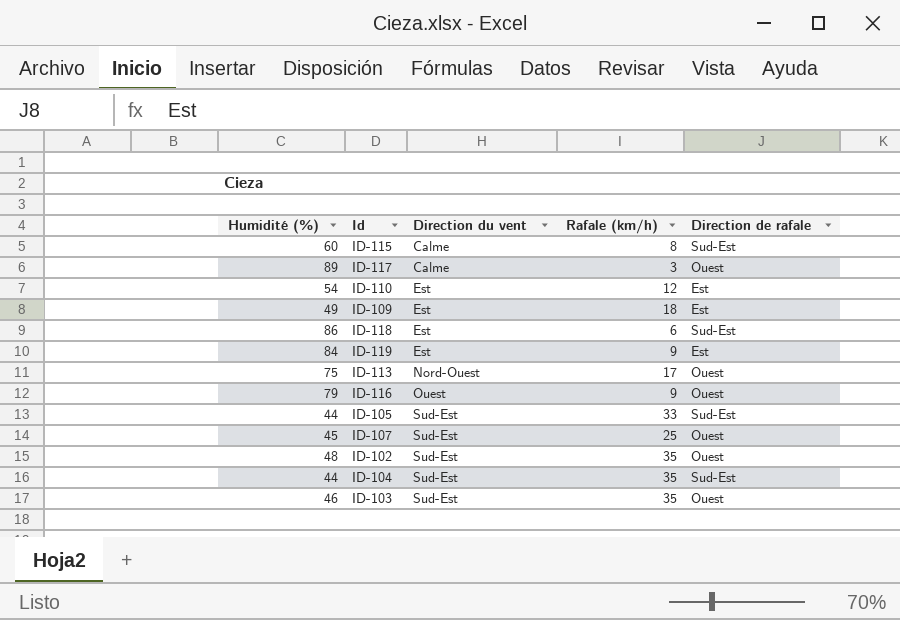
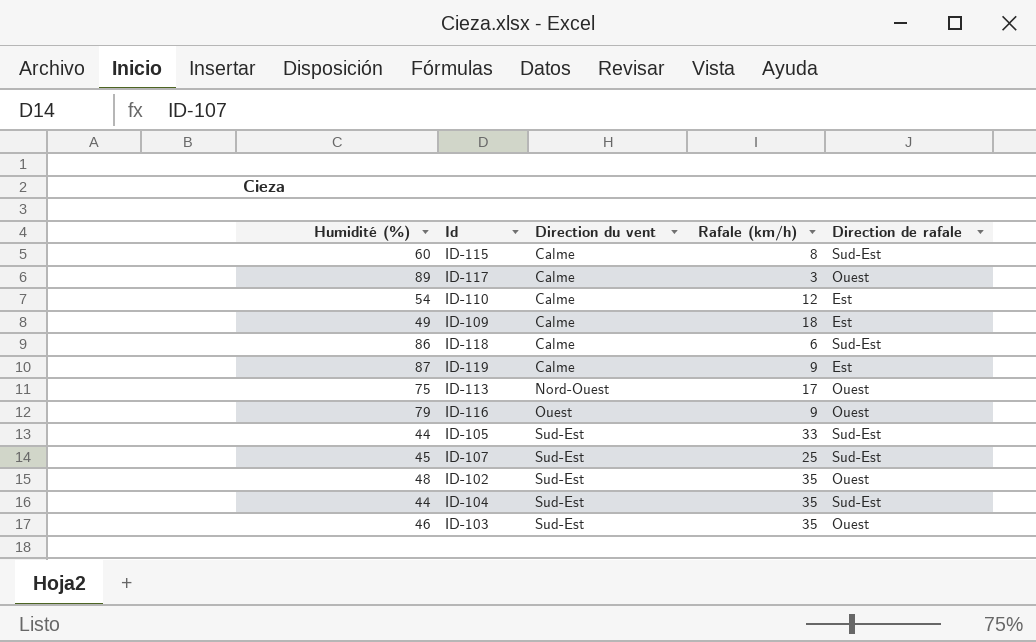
ID-110 | Direction du vent: Est -> Calme
ID-109 | Direction du vent: Est -> Calme
ID-118 | Direction du vent: Est -> Calme
ID-119 | Humidité (%): 84 -> 87
ID-119 | Direction du vent: Est -> Calme
ID-107 | Direction de rafale: Ouest -> Sud-Est

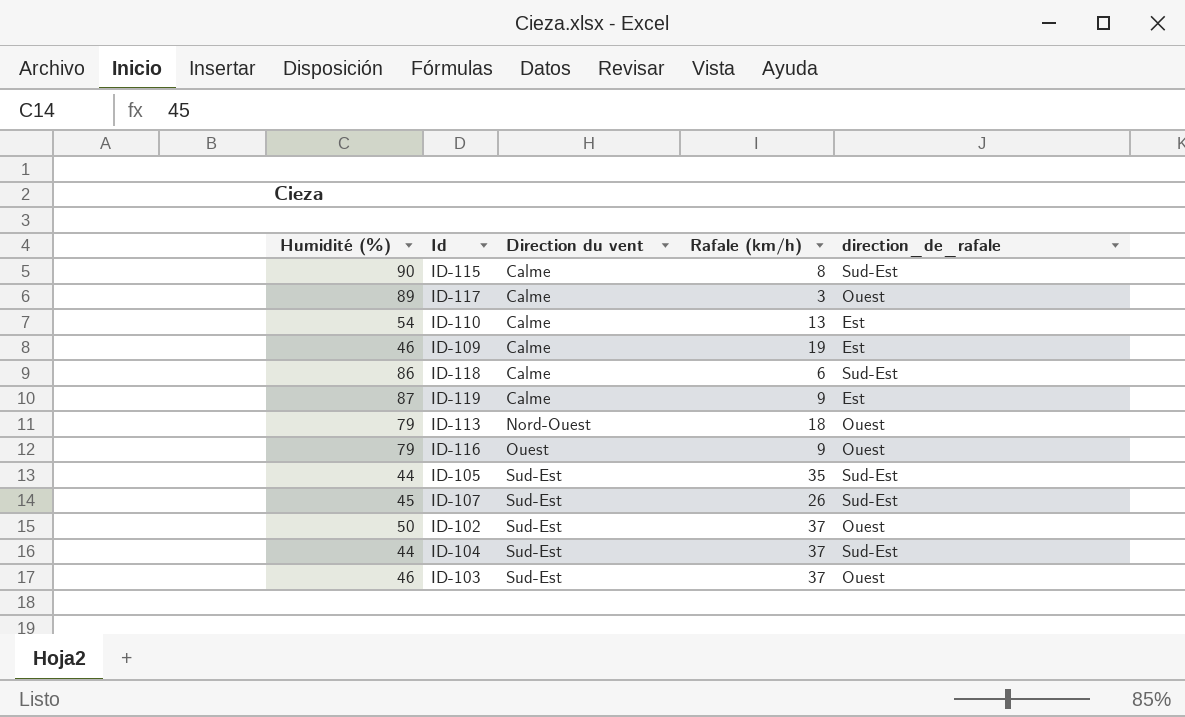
column name: Direction de rafale -> direction_de_rafale
ID-115 | Humidité (%): 60 -> 90
ID-110 | Rafale (km/h): 12 -> 13
ID-109 | Humidité (%): 49 -> 46
ID-109 | Rafale (km/h): 18 -> 19
ID-113 | Humidité (%): 75 -> 79
ID-113 | Rafale (km/h): 17 -> 18
ID-105 | Rafale (km/h): 33 -> 35
ID-107 | Rafale (km/h): 25 -> 26
ID-102 | Humidité (%): 48 -> 50
ID-102 | Rafale (km/h): 35 -> 37
ID-104 | Rafale (km/h): 35 -> 37
ID-103 | Rafale (km/h): 35 -> 37

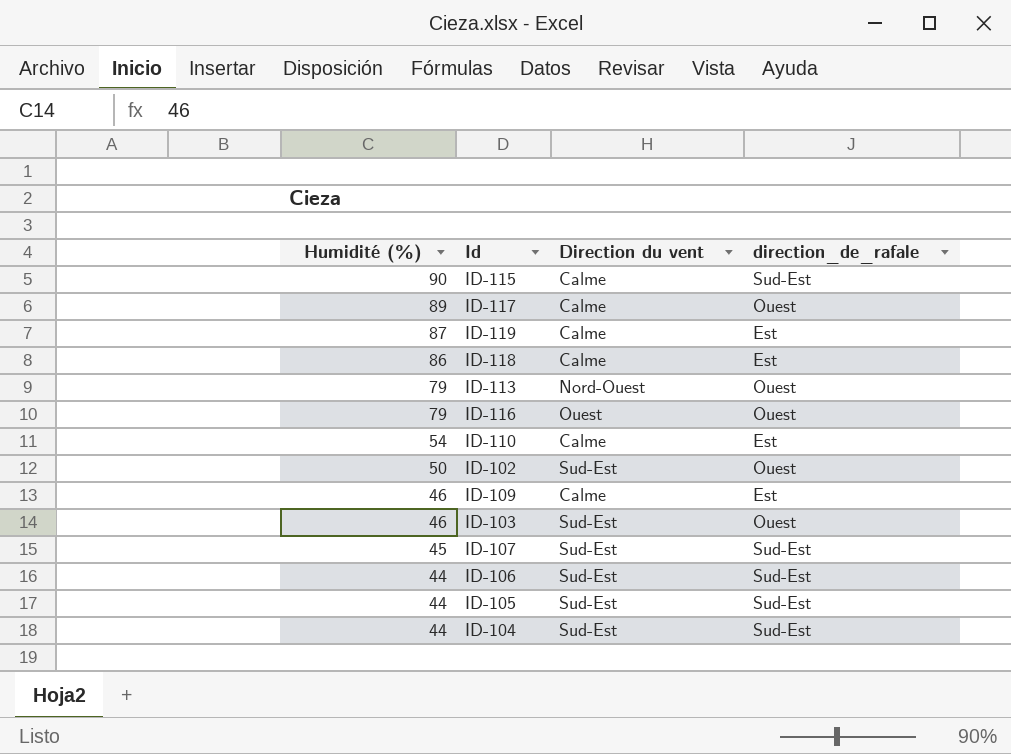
row order: Direction du vent ascending -> Humidité (%) descending
column Rafale (km/h) | position: 4 -> none
ID-118 | direction_de_rafale: Sud-Est -> Est
row ID-106: none -> 44 | Sud-Est | Sud-Est

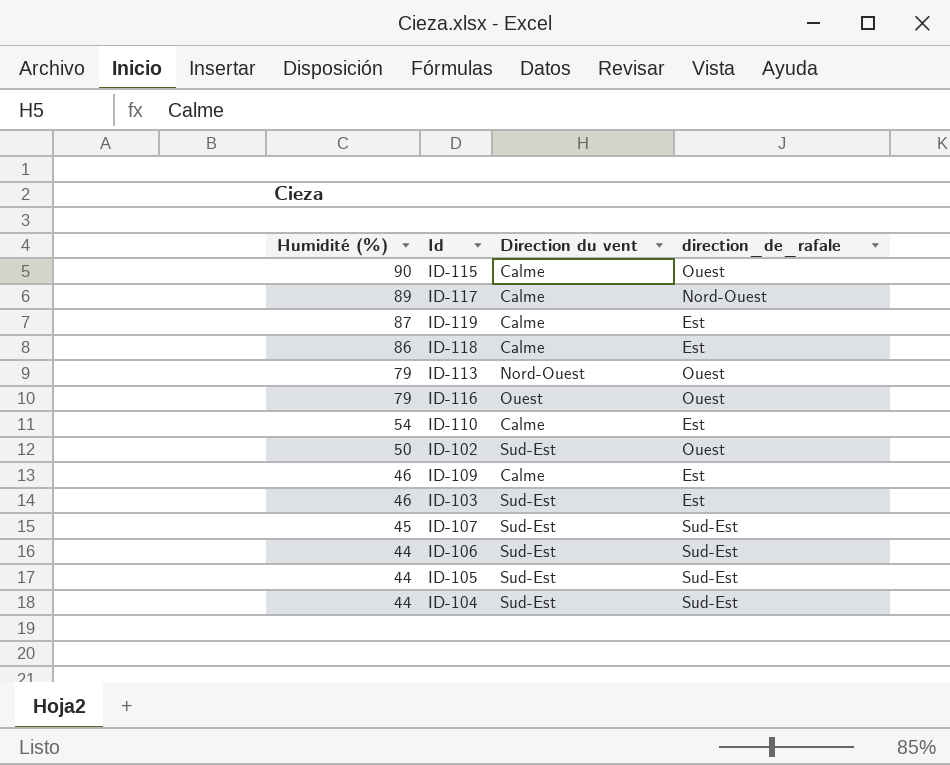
ID-115 | direction_de_rafale: Sud-Est -> Ouest
ID-117 | direction_de_rafale: Ouest -> Nord-Ouest
ID-103 | direction_de_rafale: Ouest -> Est

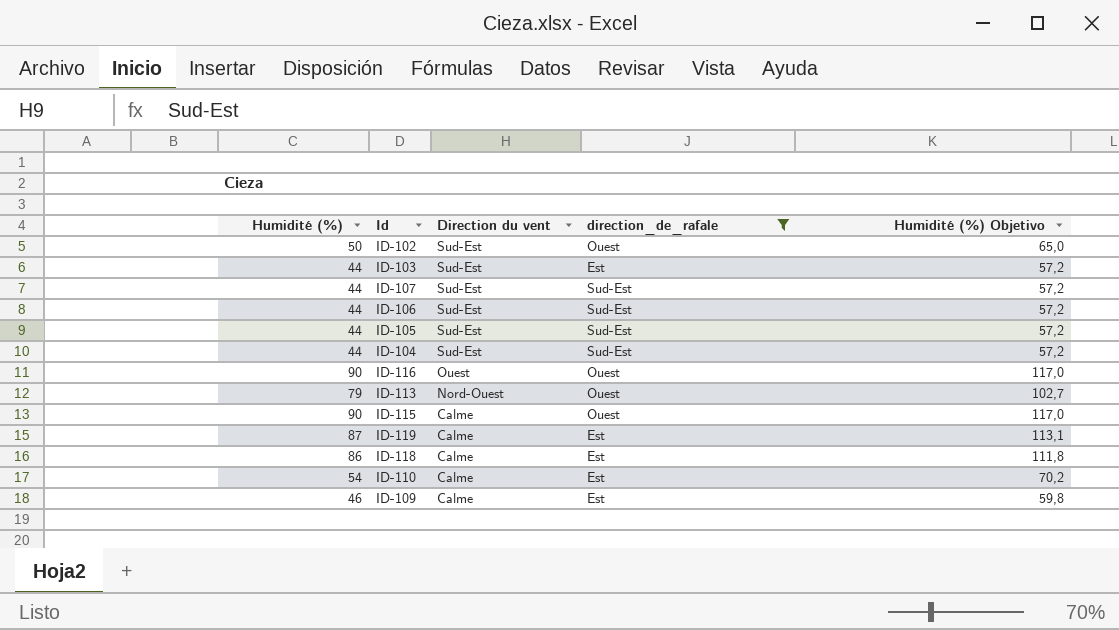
filter: none -> direction_de_rafale != Nord-Ouest
row order: Humidité (%) descending -> Direction du vent descending
column Humidité (%) Objetivo | formula: none -> [Humidité (%)] * 1,3
ID-103 | Humidité (%): 46 -> 44
ID-107 | Humidité (%): 45 -> 44
ID-116 | Humidité (%): 79 -> 90

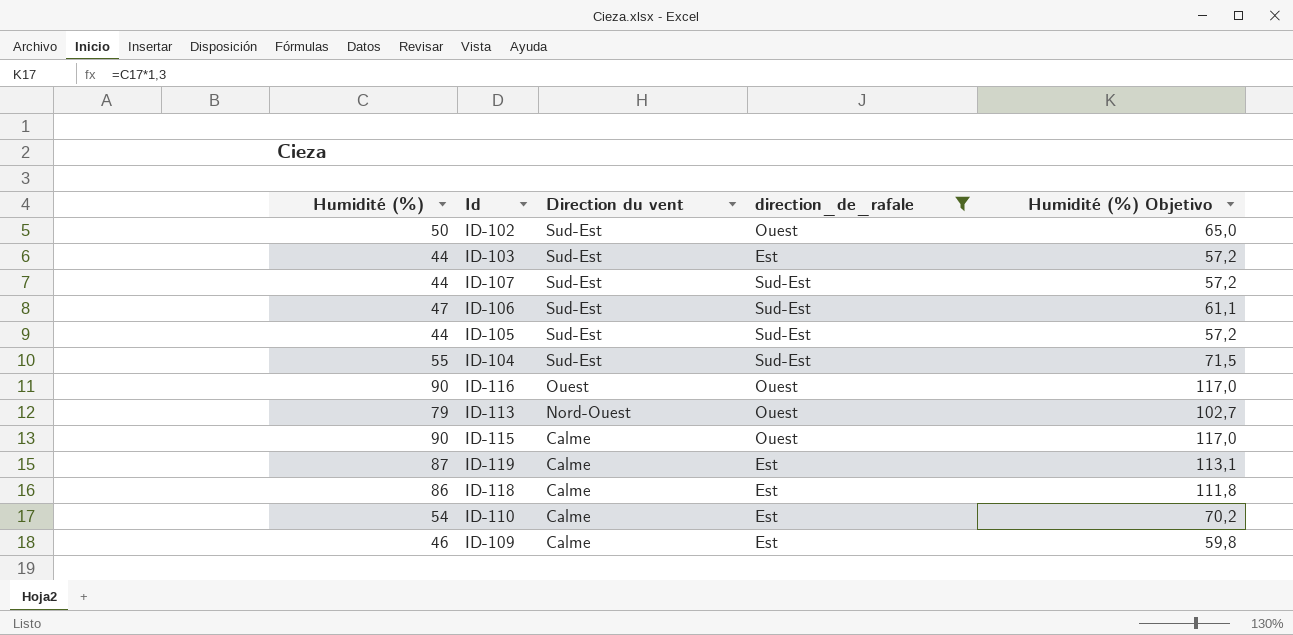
ID-106 | Humidité (%): 44 -> 47
ID-106 | Humidité (%) Objetivo: 57,2 -> 61,1
ID-104 | Humidité (%): 44 -> 55
ID-104 | Humidité (%) Objetivo: 57,2 -> 71,5

